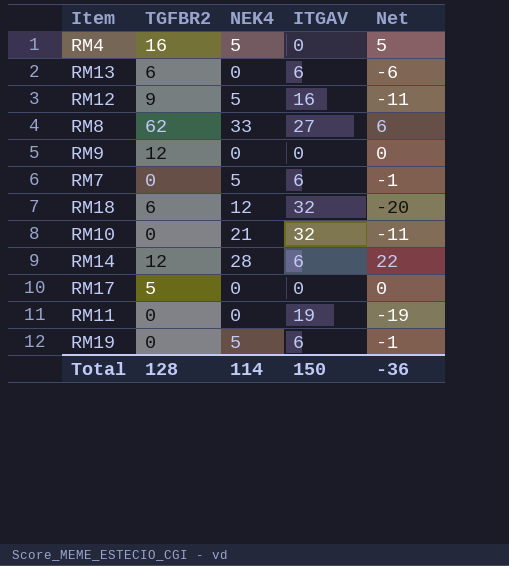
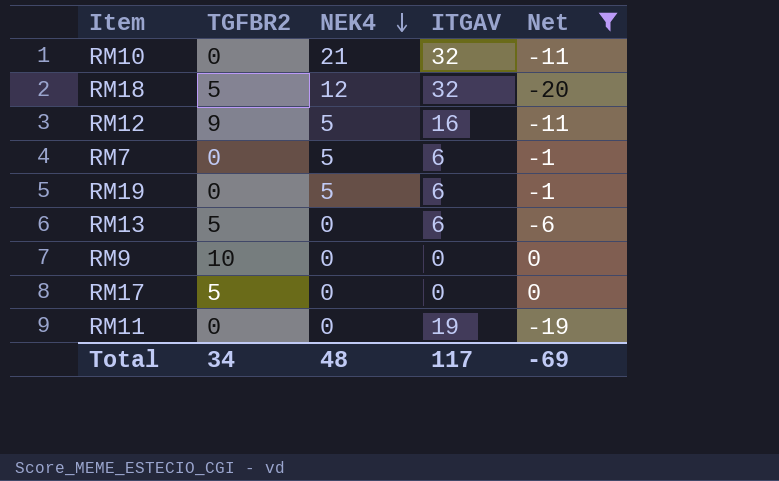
filter: none -> Net <= 0
row order: none -> NEK4 descending
RM18 | TGFBR2: 6 -> 5
RM13 | TGFBR2: 6 -> 5
RM9 | TGFBR2: 12 -> 10
Total | TGFBR2: 128 -> 34
Total | NEK4: 114 -> 48
Total | ITGAV: 150 -> 117
Total | Net: -36 -> -69

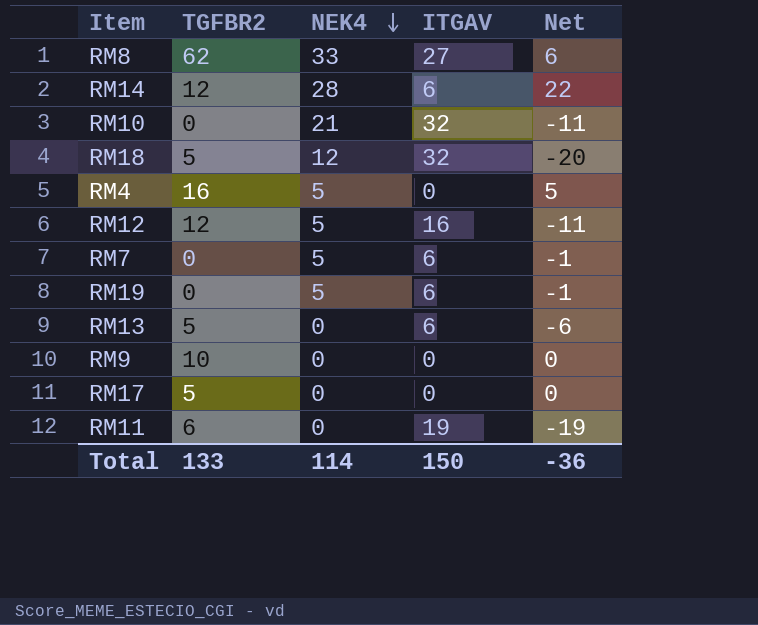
filter: Net <= 0 -> none
RM12 | TGFBR2: 9 -> 12
RM11 | TGFBR2: 0 -> 6
Total | TGFBR2: 34 -> 133
Total | NEK4: 48 -> 114
Total | ITGAV: 117 -> 150
Total | Net: -69 -> -36

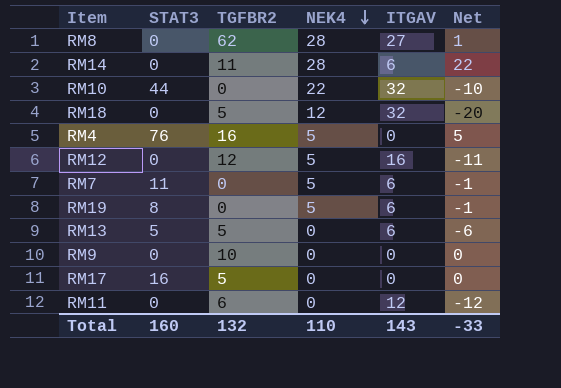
column STAT3 | position: none -> 2
RM8 | NEK4: 33 -> 28
RM8 | Net: 6 -> 1
RM14 | TGFBR2: 12 -> 11
RM10 | NEK4: 21 -> 22
RM10 | Net: -11 -> -10
RM11 | ITGAV: 19 -> 12
RM11 | Net: -19 -> -12
Total | TGFBR2: 133 -> 132
Total | NEK4: 114 -> 110
Total | ITGAV: 150 -> 143
Total | Net: -36 -> -33

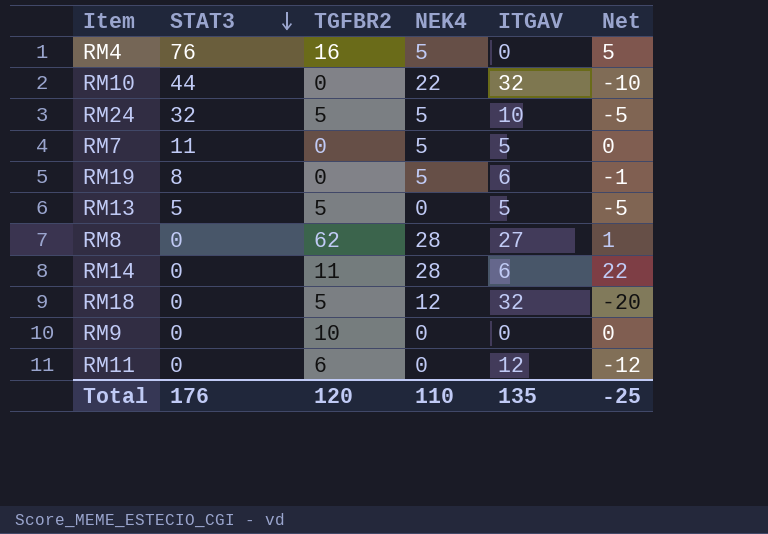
row order: NEK4 descending -> STAT3 descending
row RM12: 0 | 12 | 5 | 16 | -11 -> none
row RM17: 16 | 5 | 0 | 0 | 0 -> none
row RM24: none -> 32 | 5 | 5 | 10 | -5
RM7 | ITGAV: 6 -> 5
RM7 | Net: -1 -> 0
RM13 | ITGAV: 6 -> 5
RM13 | Net: -6 -> -5
Total | STAT3: 160 -> 176
Total | TGFBR2: 132 -> 120
Total | ITGAV: 143 -> 135
Total | Net: -33 -> -25

